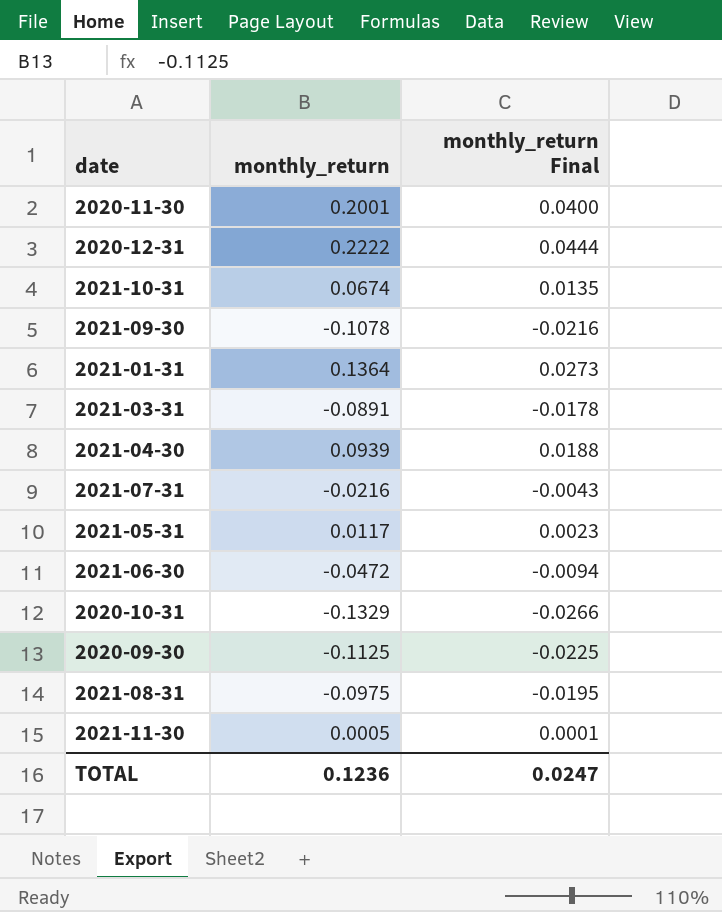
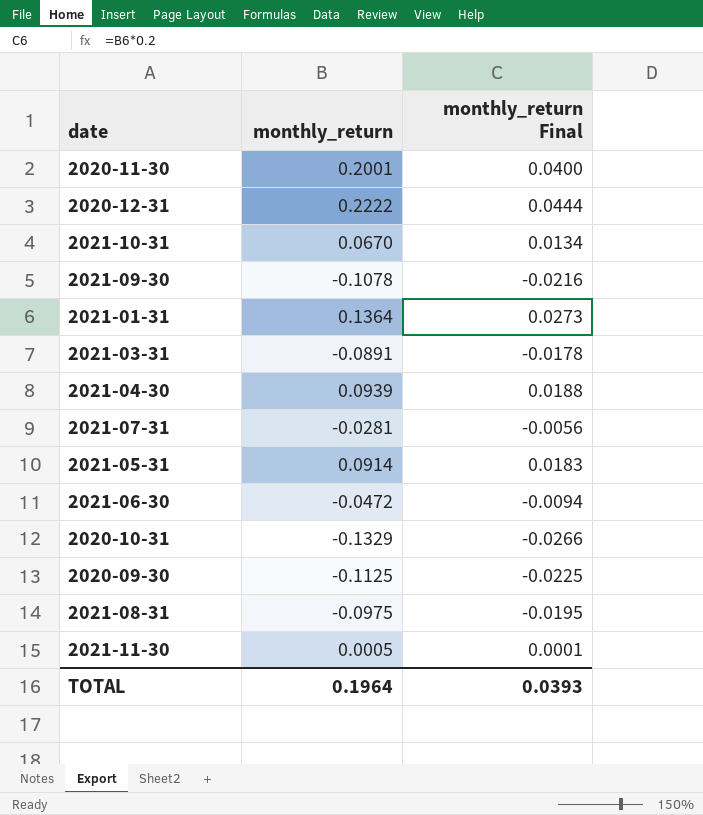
2021-10-31 | monthly_return: 0.0674 -> 0.0670
2021-10-31 | monthly_return Final: 0.0135 -> 0.0134
2021-07-31 | monthly_return: -0.0216 -> -0.0281
2021-07-31 | monthly_return Final: -0.0043 -> -0.0056
2021-05-31 | monthly_return: 0.0117 -> 0.0914
2021-05-31 | monthly_return Final: 0.0023 -> 0.0183
TOTAL | monthly_return: 0.1236 -> 0.1964
TOTAL | monthly_return Final: 0.0247 -> 0.0393

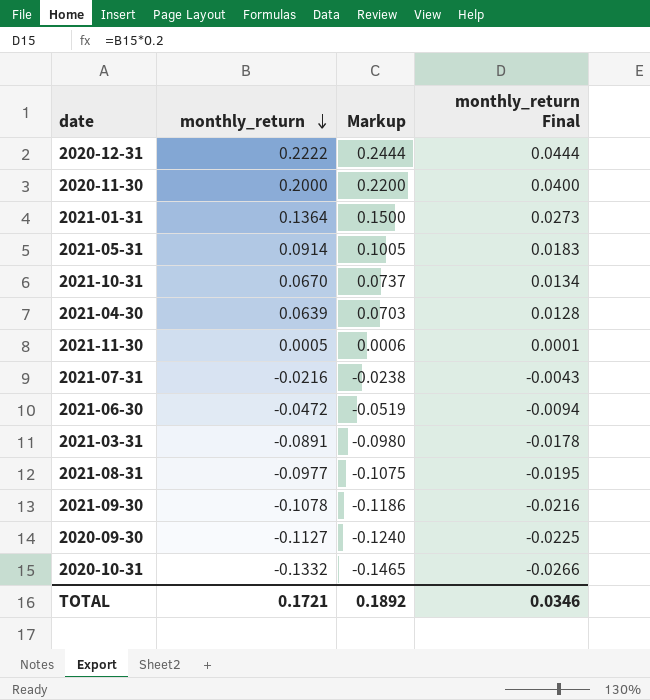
row order: none -> monthly_return descending
column Markup | formula: none -> [monthly_return] * 1.1
2020-11-30 | monthly_return: 0.2001 -> 0.2000
2021-04-30 | monthly_return: 0.0939 -> 0.0639
2021-04-30 | monthly_return Final: 0.0188 -> 0.0128
2021-07-31 | monthly_return: -0.0281 -> -0.0216
2021-07-31 | monthly_return Final: -0.0056 -> -0.0043
2021-08-31 | monthly_return: -0.0975 -> -0.0977
2020-09-30 | monthly_return: -0.1125 -> -0.1127
2020-10-31 | monthly_return: -0.1329 -> -0.1332
TOTAL | monthly_return: 0.1964 -> 0.1721
TOTAL | monthly_return Final: 0.0393 -> 0.0346

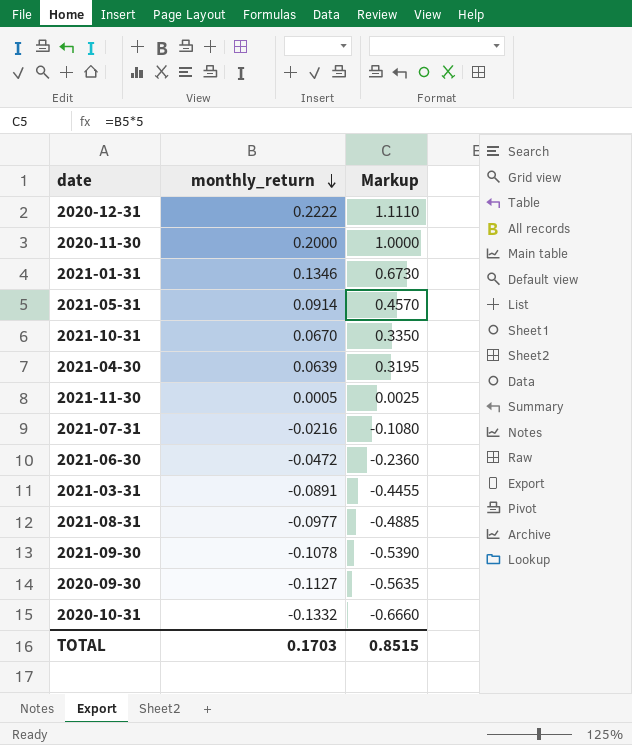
column monthly_return Final | formula: [monthly_return] * 0.2 -> none
column Markup | formula: [monthly_return] * 1.1 -> [monthly_return] * 5
2021-01-31 | monthly_return: 0.1364 -> 0.1346
TOTAL | monthly_return: 0.1721 -> 0.1703
TOTAL | Markup: 0.1892 -> 0.8515

